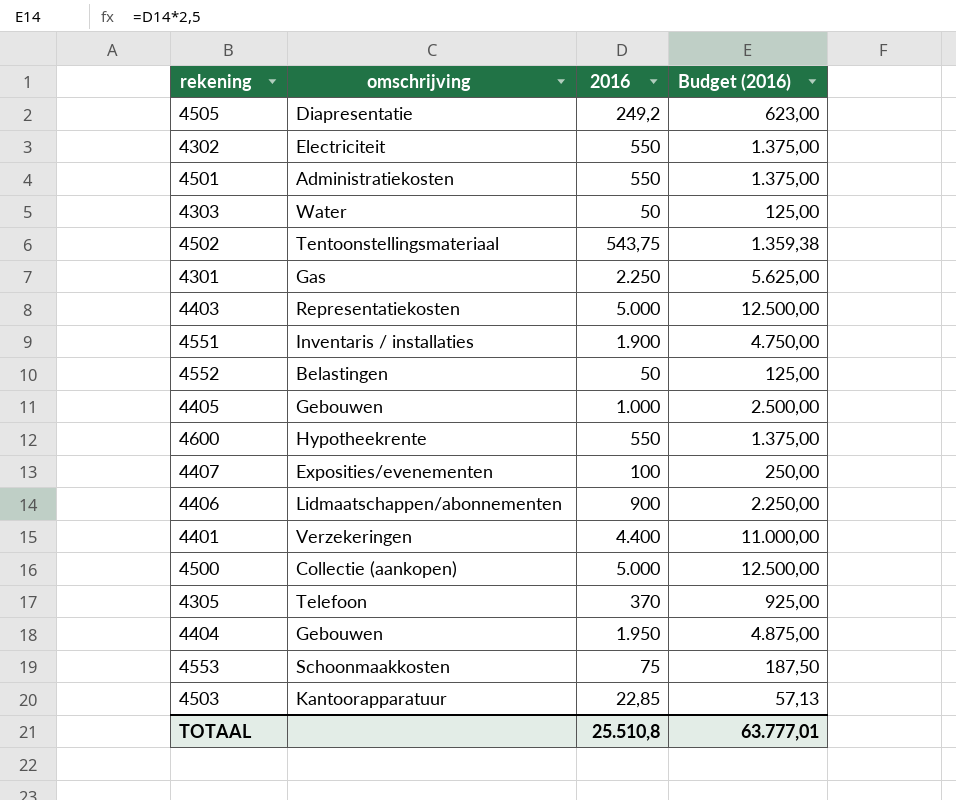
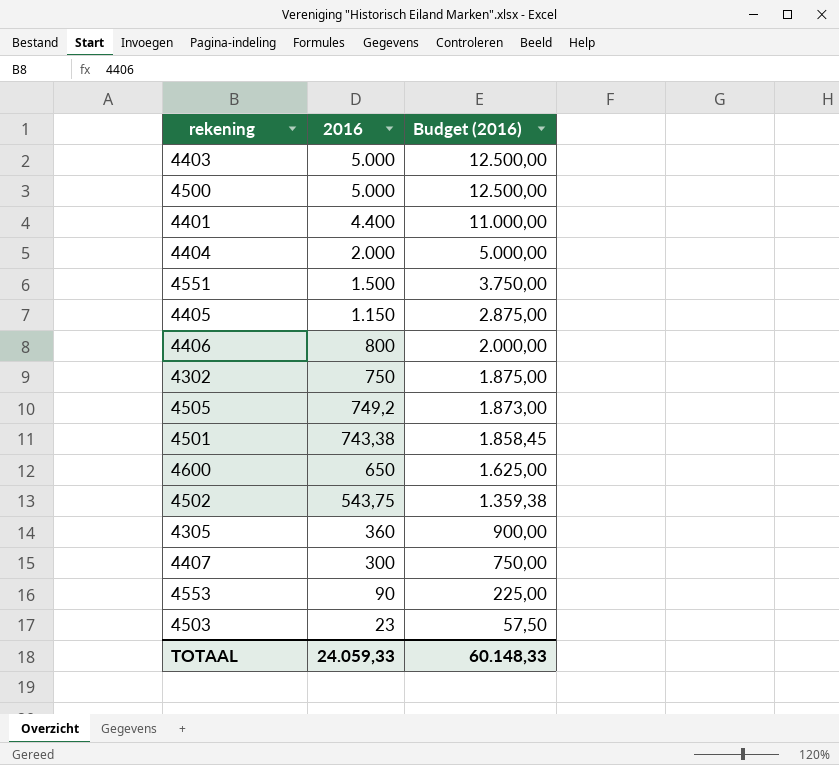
row order: none -> 2016 descending
column omschrijving | position: 2 -> none
row 4303: Water | 50 | 125,00 -> none
row 4301: Gas | 2.250 | 5.625,00 -> none
row 4552: Belastingen | 50 | 125,00 -> none
4404 | 2016: 1.950 -> 2.000
4404 | Budget (2016): 4.875,00 -> 5.000,00
4551 | 2016: 1.900 -> 1.500
4551 | Budget (2016): 4.750,00 -> 3.750,00
4405 | 2016: 1.000 -> 1.150
4405 | Budget (2016): 2.500,00 -> 2.875,00
4406 | 2016: 900 -> 800
4406 | Budget (2016): 2.250,00 -> 2.000,00
4302 | 2016: 550 -> 750
4302 | Budget (2016): 1.375,00 -> 1.875,00
4505 | 2016: 249,2 -> 749,2
4505 | Budget (2016): 623,00 -> 1.873,00
4501 | 2016: 550 -> 743,38
4501 | Budget (2016): 1.375,00 -> 1.858,45
4600 | 2016: 550 -> 650
4600 | Budget (2016): 1.375,00 -> 1.625,00
4305 | 2016: 370 -> 360
4305 | Budget (2016): 925,00 -> 900,00
4407 | 2016: 100 -> 300
4407 | Budget (2016): 250,00 -> 750,00
4553 | 2016: 75 -> 90
4553 | Budget (2016): 187,50 -> 225,00
4503 | 2016: 22,85 -> 23
4503 | Budget (2016): 57,13 -> 57,50
TOTAAL | 2016: 25.510,8 -> 24.059,33
TOTAAL | Budget (2016): 63.777,01 -> 60.148,33

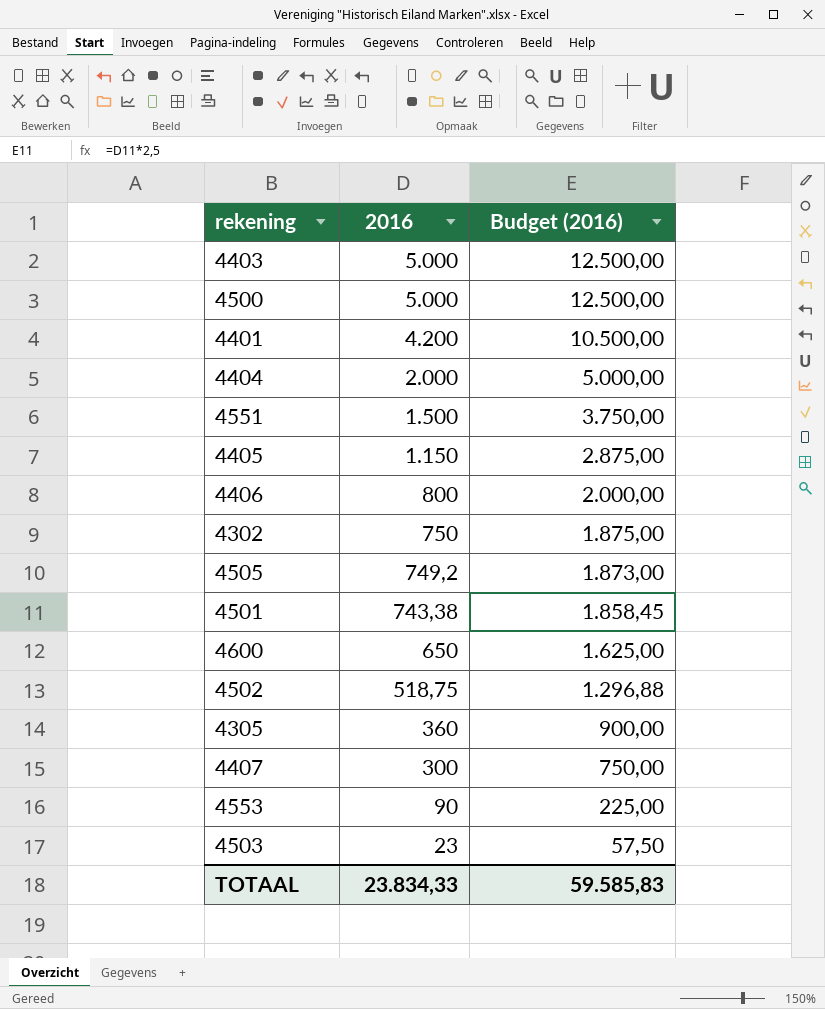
4401 | 2016: 4.400 -> 4.200
4401 | Budget (2016): 11.000,00 -> 10.500,00
4502 | 2016: 543,75 -> 518,75
4502 | Budget (2016): 1.359,38 -> 1.296,88
TOTAAL | 2016: 24.059,33 -> 23.834,33
TOTAAL | Budget (2016): 60.148,33 -> 59.585,83

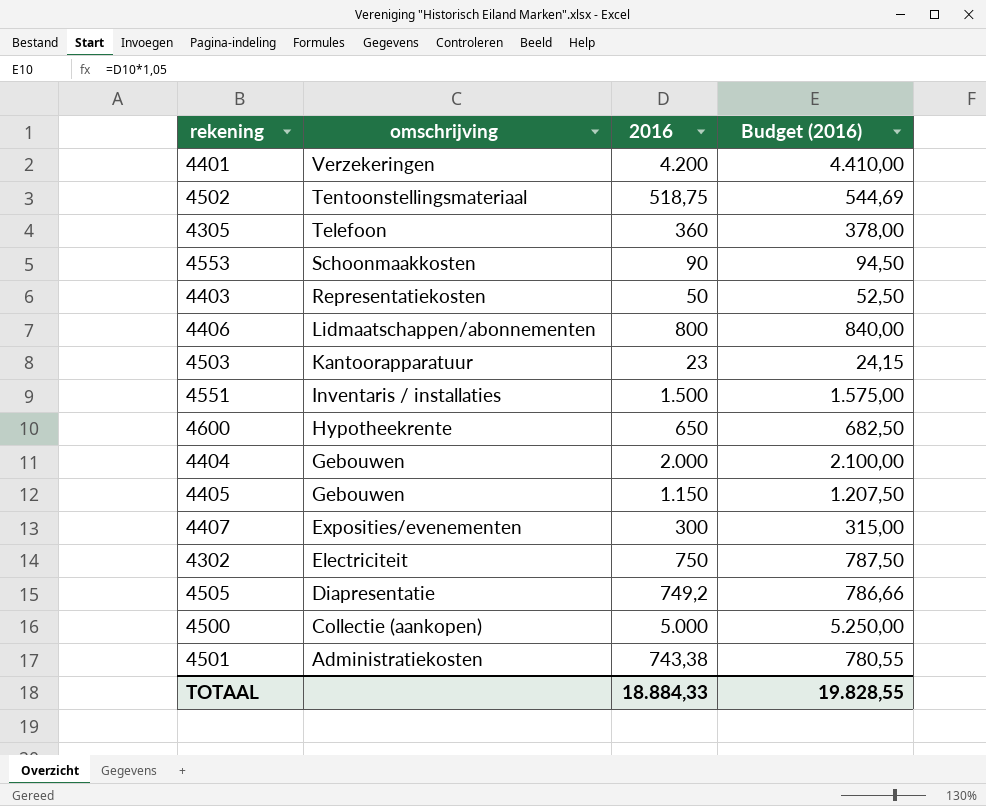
row order: 2016 descending -> omschrijving descending
column omschrijving | position: none -> 2
column Budget (2016) | formula: [2016] * 2,5 -> [2016] * 1,05
4403 | 2016: 5.000 -> 50
TOTAAL | 2016: 23.834,33 -> 18.884,33
TOTAAL | Budget (2016): 59.585,83 -> 19.828,55

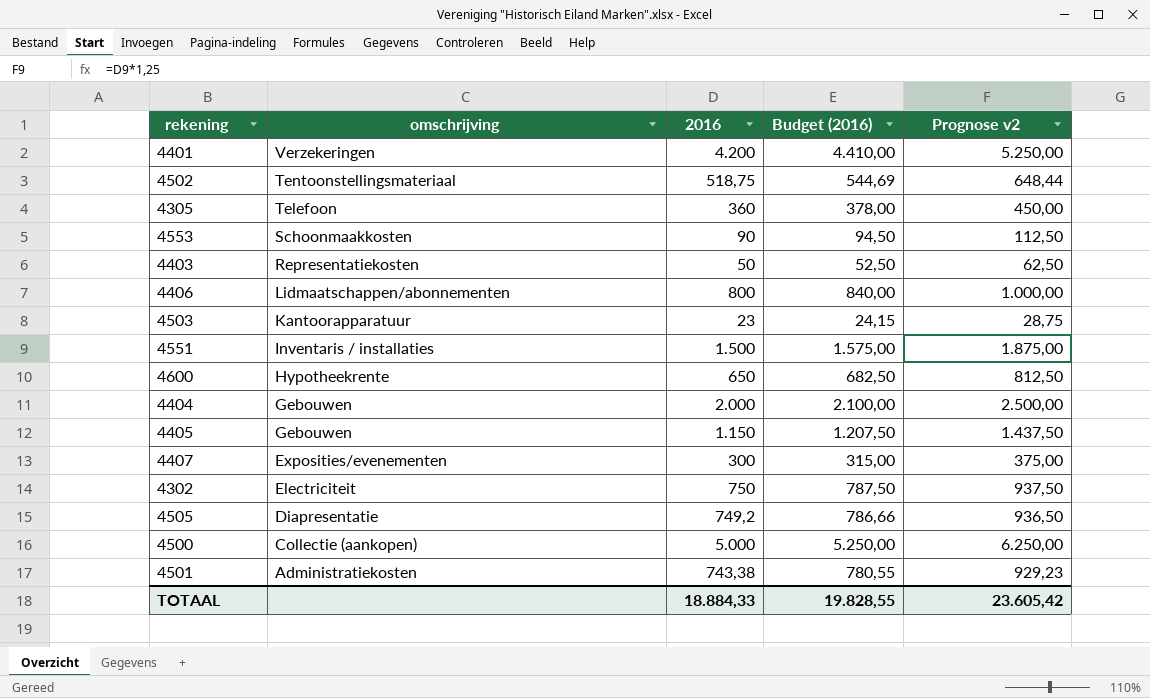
column Prognose v2 | formula: none -> [2016] * 1,25

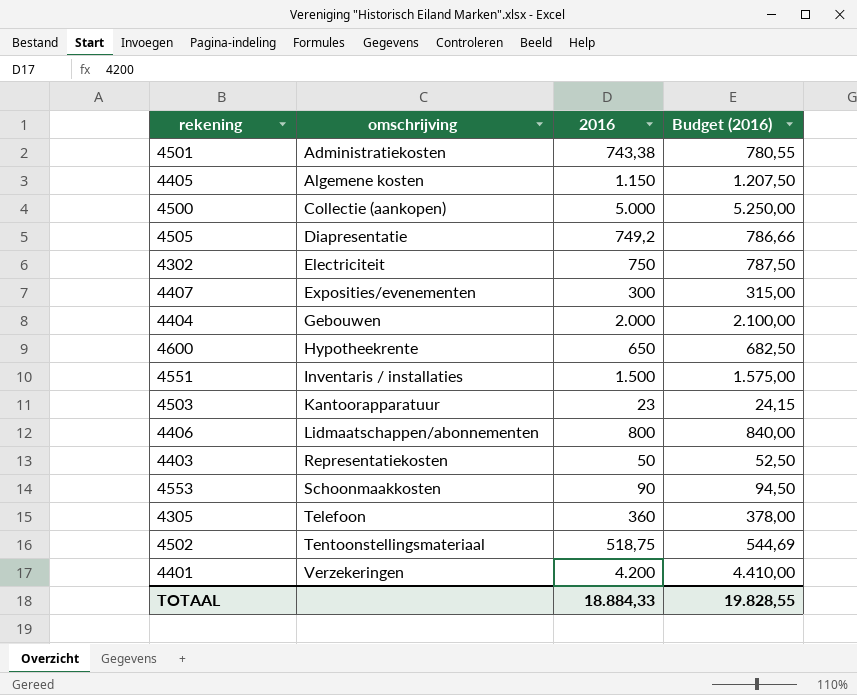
row order: omschrijving descending -> omschrijving ascending
column Prognose v2 | formula: [2016] * 1,25 -> none
4405 | omschrijving: Gebouwen -> Algemene kosten

